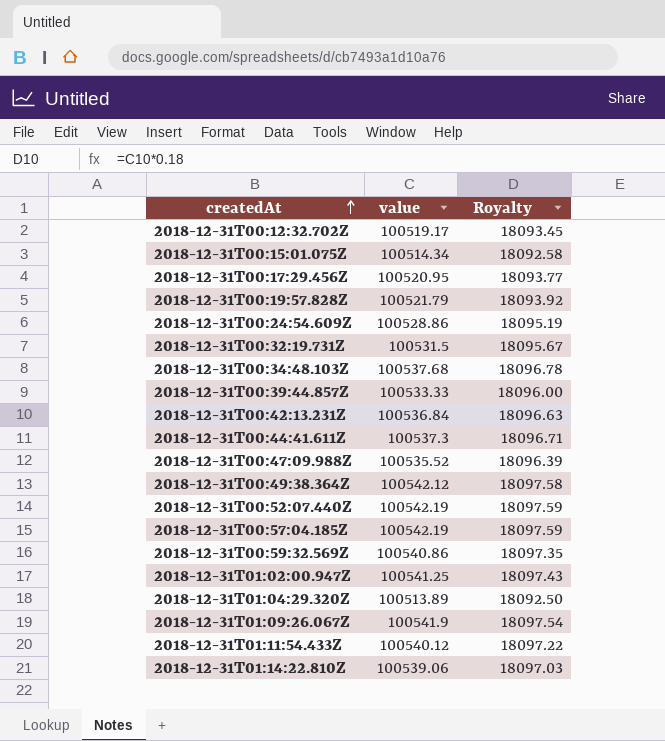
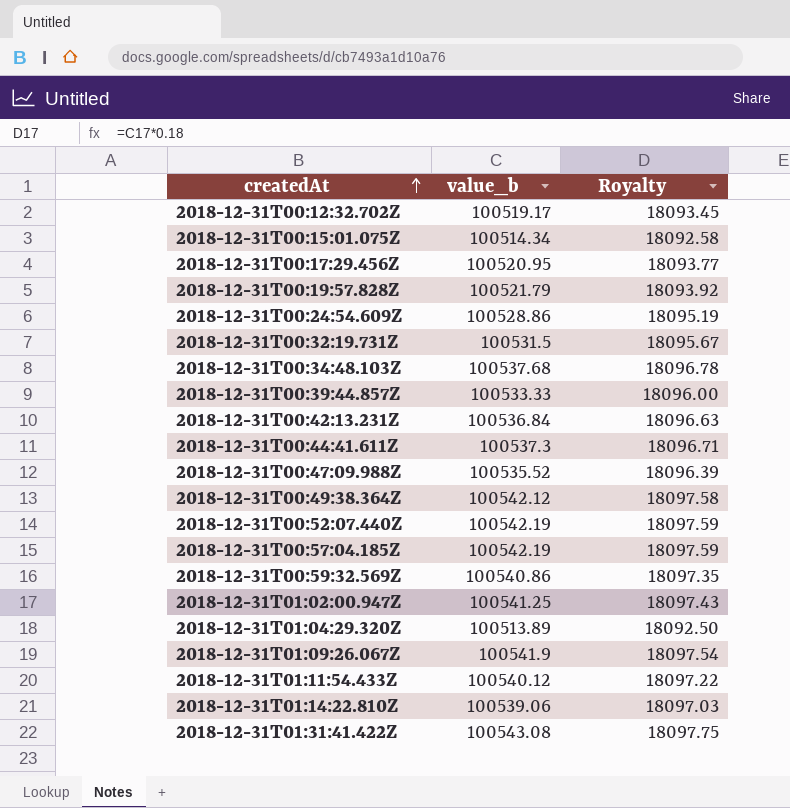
column name: value -> value_b
row 2018-12-31T01:31:41.422Z: none -> 100543.08 | 18097.75

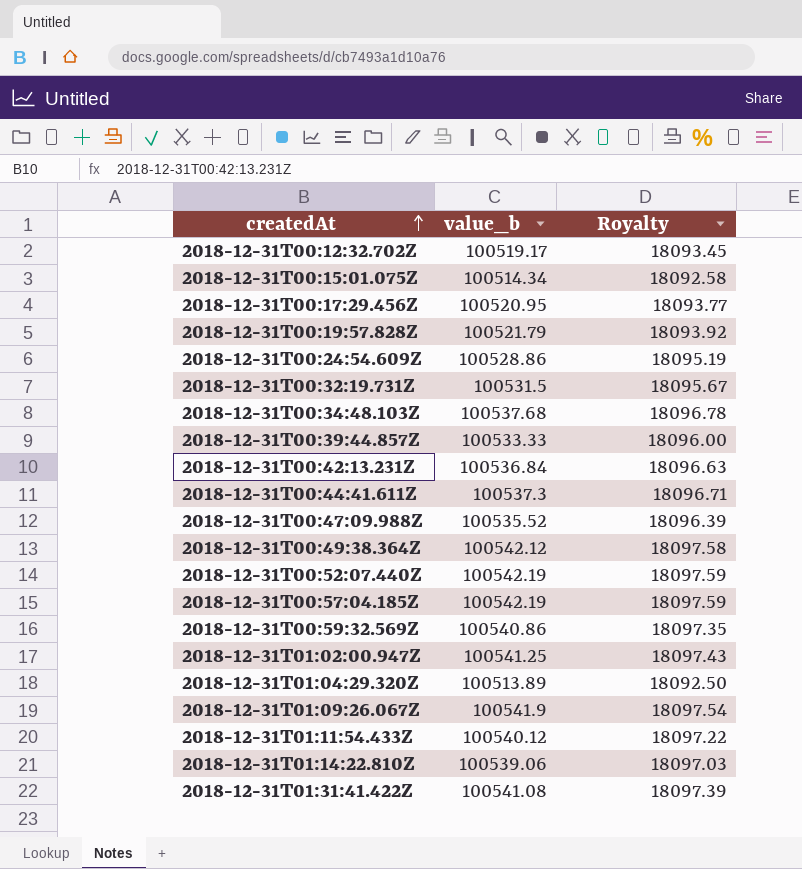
2018-12-31T01:31:41.422Z | value_b: 100543.08 -> 100541.08
2018-12-31T01:31:41.422Z | Royalty: 18097.75 -> 18097.39

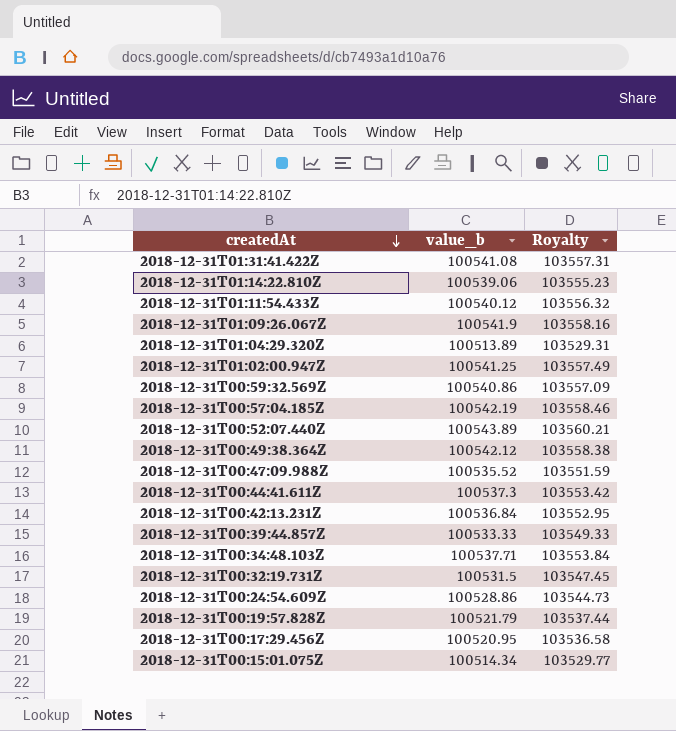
row order: createdAt ascending -> createdAt descending
column Royalty | formula: [value_b] * 0.18 -> [value_b] * 1.03
row 2018-12-31T00:12:32.702Z: 100519.17 | 18093.45 -> none
2018-12-31T00:52:07.440Z | value_b: 100542.19 -> 100543.89
2018-12-31T00:34:48.103Z | value_b: 100537.68 -> 100537.71

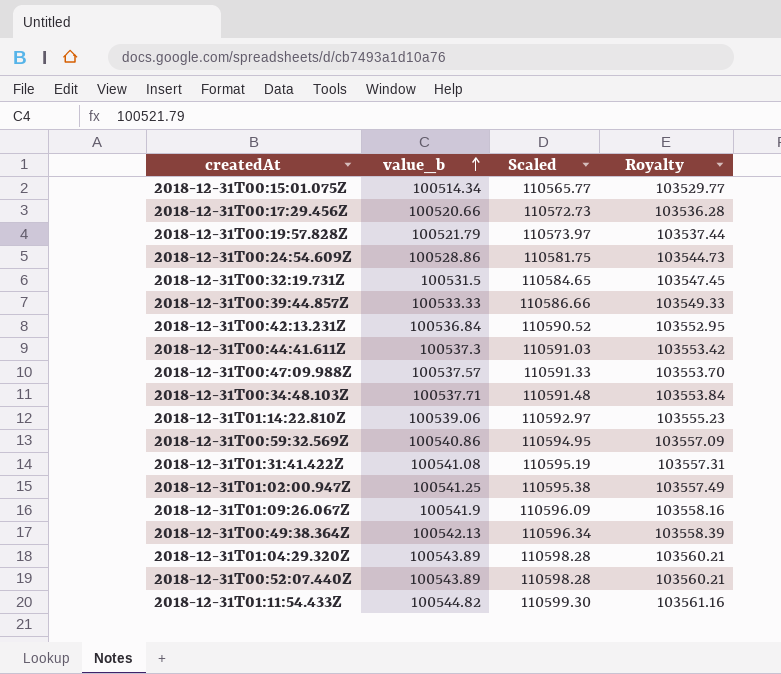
row order: createdAt descending -> value_b ascending
column Scaled | formula: none -> [value_b] * 1.1
row 2018-12-31T00:57:04.185Z: 100542.19 | 103558.46 -> none
2018-12-31T00:17:29.456Z | value_b: 100520.95 -> 100520.66
2018-12-31T00:17:29.456Z | Royalty: 103536.58 -> 103536.28
2018-12-31T00:47:09.988Z | value_b: 100535.52 -> 100537.57
2018-12-31T00:47:09.988Z | Royalty: 103551.59 -> 103553.70
2018-12-31T00:49:38.364Z | value_b: 100542.12 -> 100542.13
2018-12-31T00:49:38.364Z | Royalty: 103558.38 -> 103558.39
2018-12-31T01:04:29.320Z | value_b: 100513.89 -> 100543.89
2018-12-31T01:04:29.320Z | Royalty: 103529.31 -> 103560.21
2018-12-31T01:11:54.433Z | value_b: 100540.12 -> 100544.82
2018-12-31T01:11:54.433Z | Royalty: 103556.32 -> 103561.16

